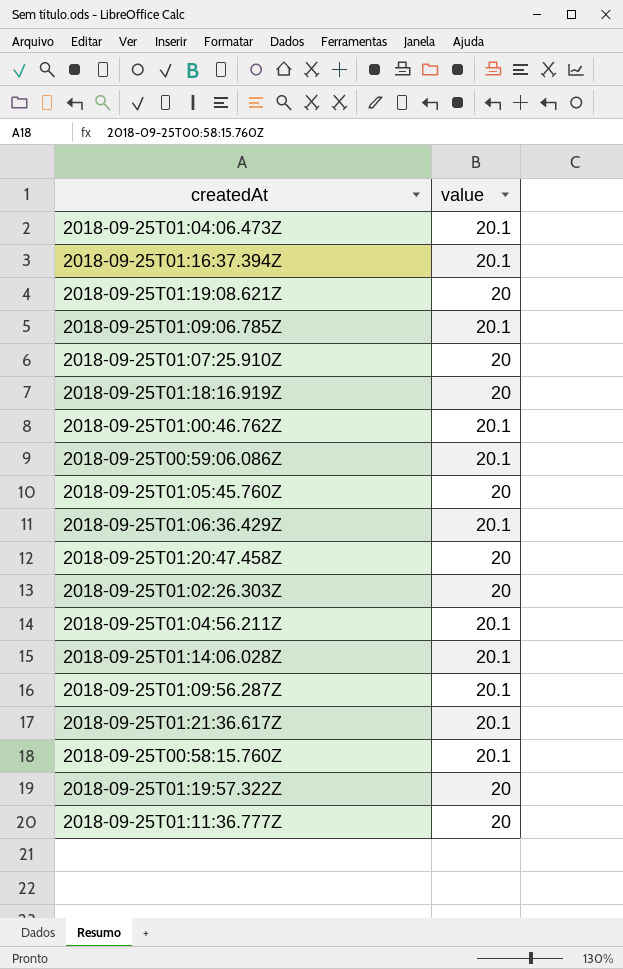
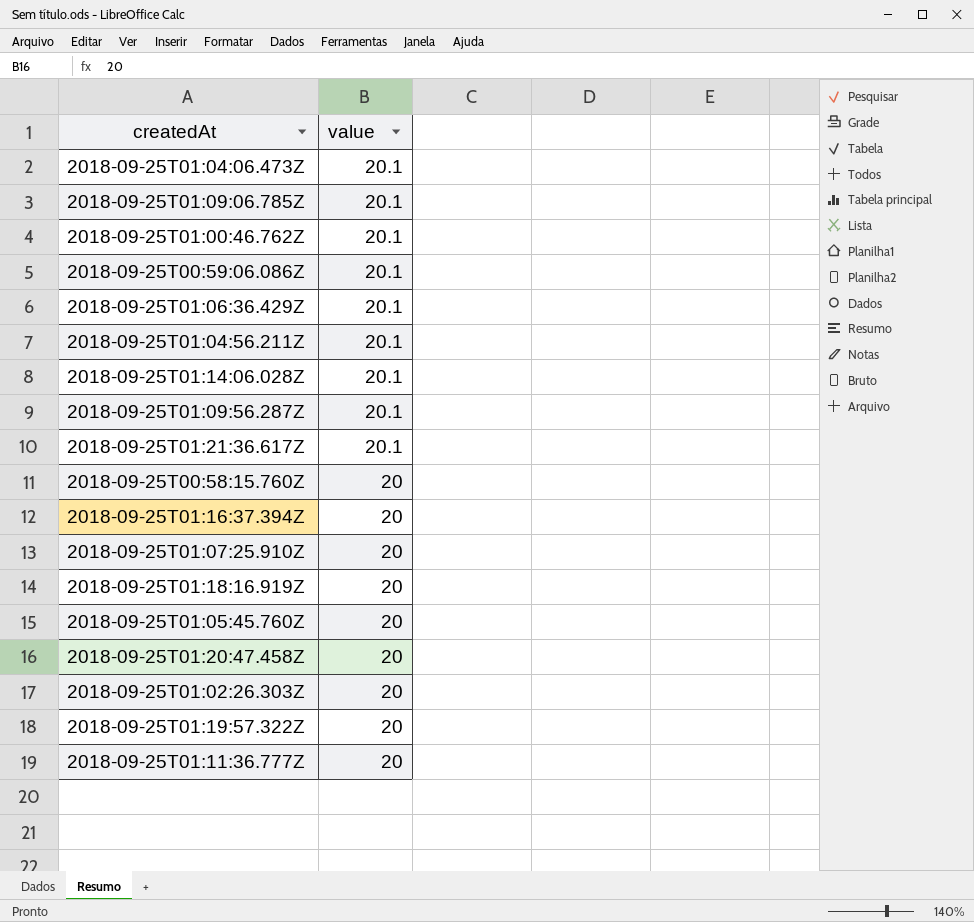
row order: none -> value descending
row 2018-09-25T01:19:08.621Z: 20 -> none
2018-09-25T00:58:15.760Z | value: 20.1 -> 20
2018-09-25T01:16:37.394Z | value: 20.1 -> 20

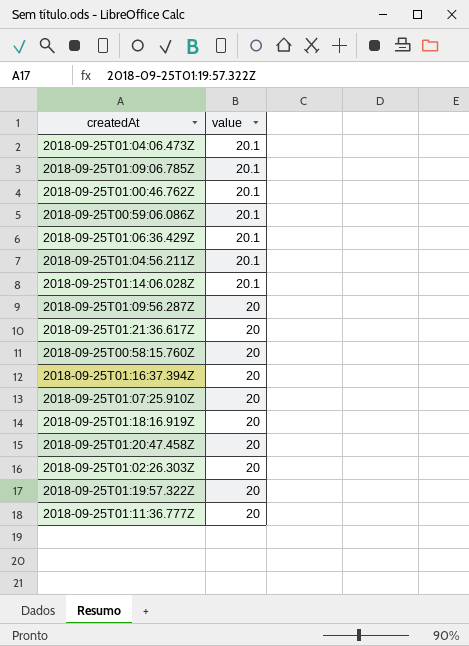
row 2018-09-25T01:05:45.760Z: 20 -> none
2018-09-25T01:09:56.287Z | value: 20.1 -> 20
2018-09-25T01:21:36.617Z | value: 20.1 -> 20

